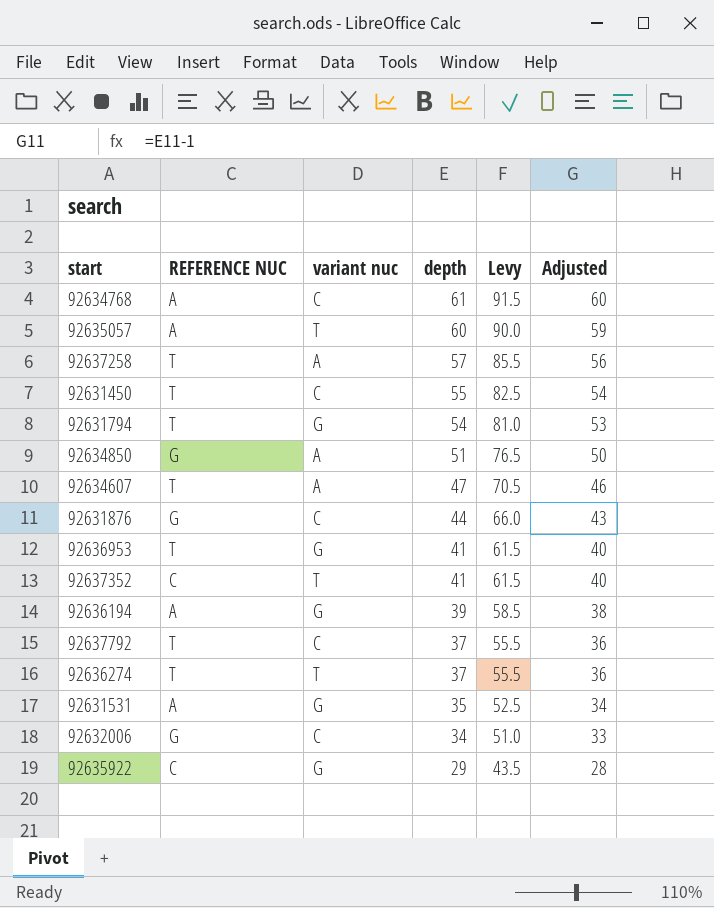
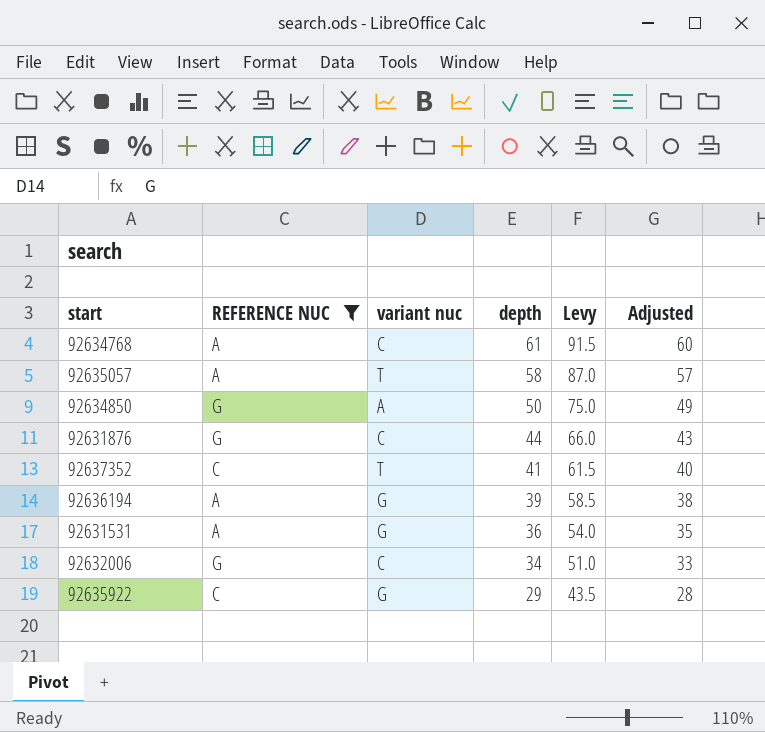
filter: none -> REFERENCE NUC != T
92635057 | depth: 60 -> 58
92635057 | Levy: 90.0 -> 87.0
92635057 | Adjusted: 59 -> 57
92634850 | depth: 51 -> 50
92634850 | Levy: 76.5 -> 75.0
92634850 | Adjusted: 50 -> 49
92631531 | depth: 35 -> 36
92631531 | Levy: 52.5 -> 54.0
92631531 | Adjusted: 34 -> 35

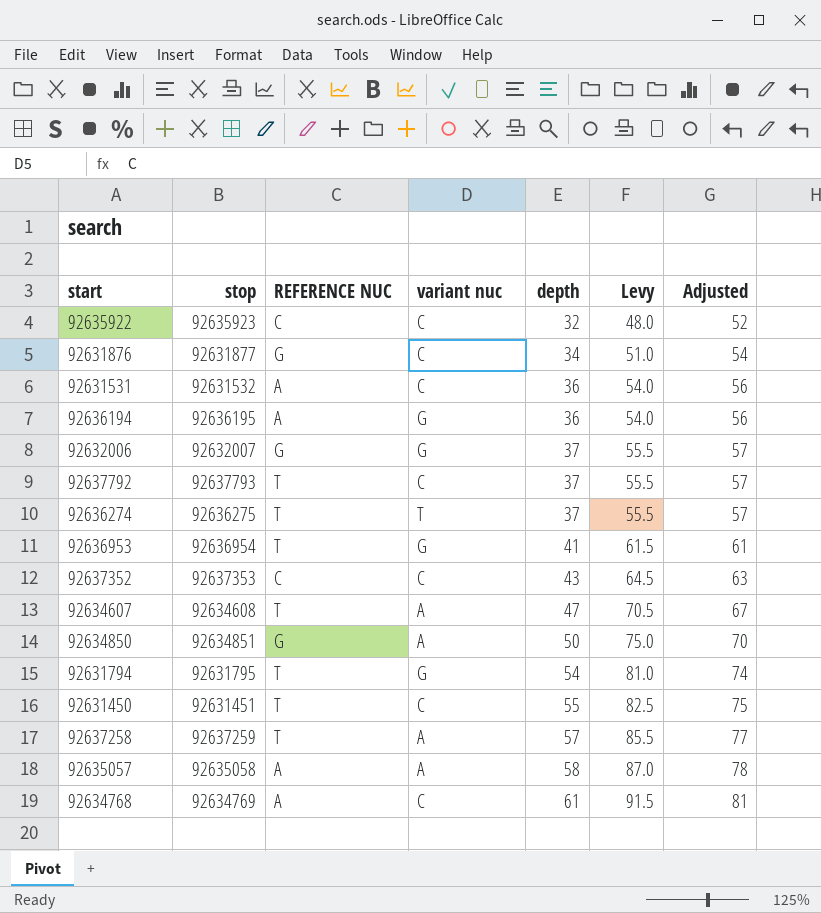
filter: REFERENCE NUC != T -> none
row order: depth descending -> depth ascending
column stop | position: none -> 2
column Adjusted | formula: [depth] - 1 -> [depth] + 20
92635922 | variant nuc: G -> C
92635922 | depth: 29 -> 32
92635922 | Levy: 43.5 -> 48.0
92631876 | depth: 44 -> 34
92631876 | Levy: 66.0 -> 51.0
92631531 | variant nuc: G -> C
92636194 | depth: 39 -> 36
92636194 | Levy: 58.5 -> 54.0
92632006 | variant nuc: C -> G
92632006 | depth: 34 -> 37
92632006 | Levy: 51.0 -> 55.5
92637352 | variant nuc: T -> C
92637352 | depth: 41 -> 43
92637352 | Levy: 61.5 -> 64.5
92635057 | variant nuc: T -> A

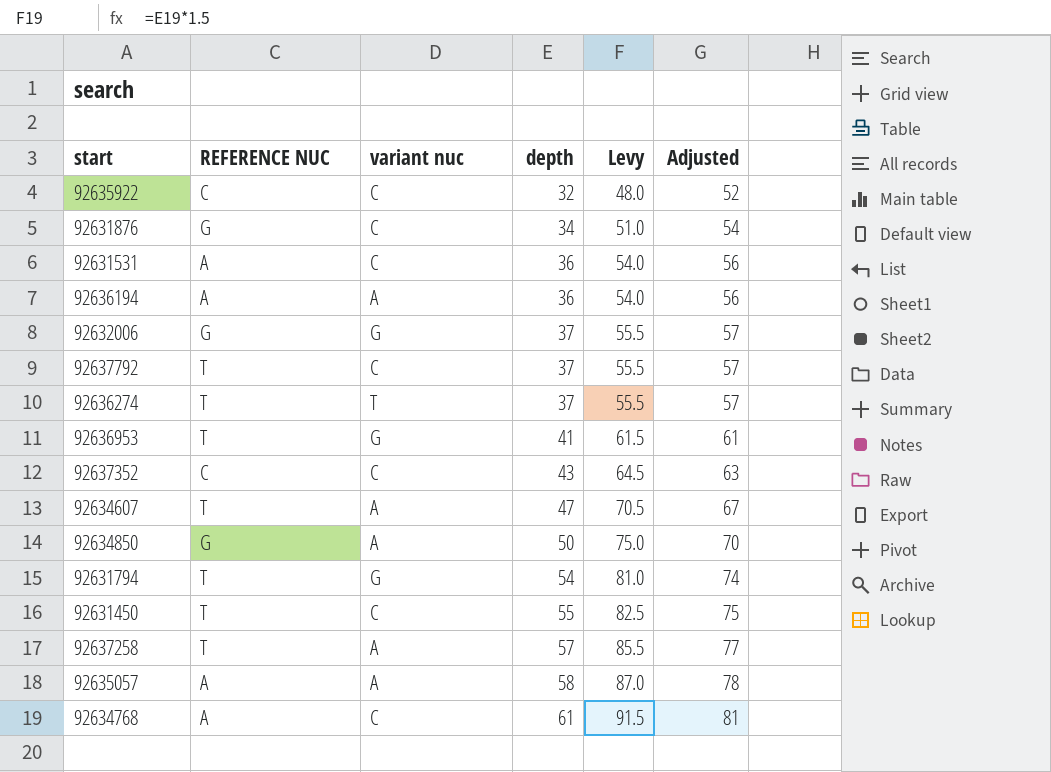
column stop | position: 2 -> none
92636194 | variant nuc: G -> A

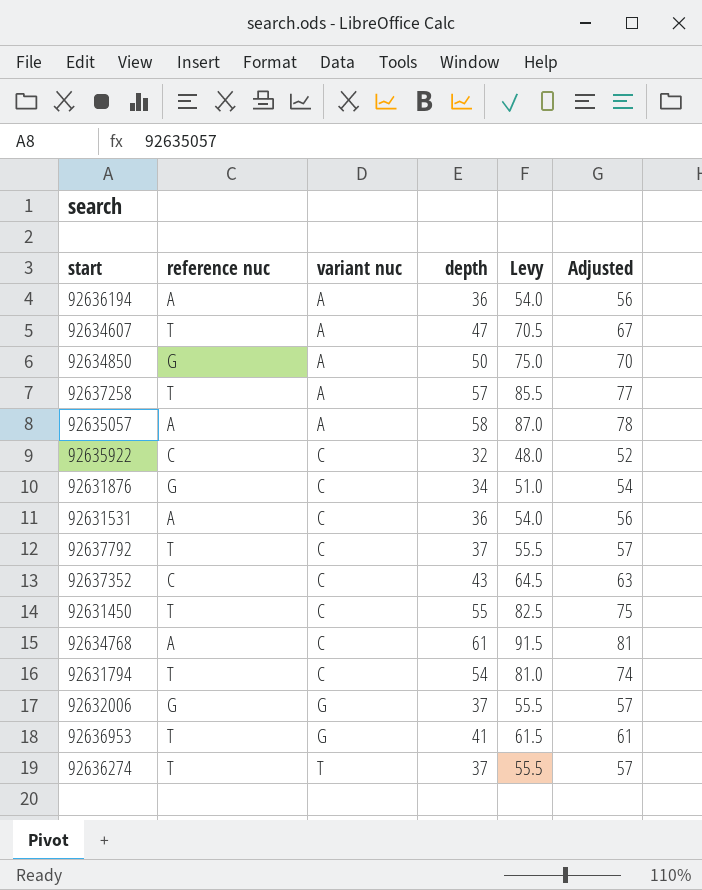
row order: depth ascending -> variant nuc ascending
column name: REFERENCE NUC -> reference nuc
92631794 | variant nuc: G -> C

